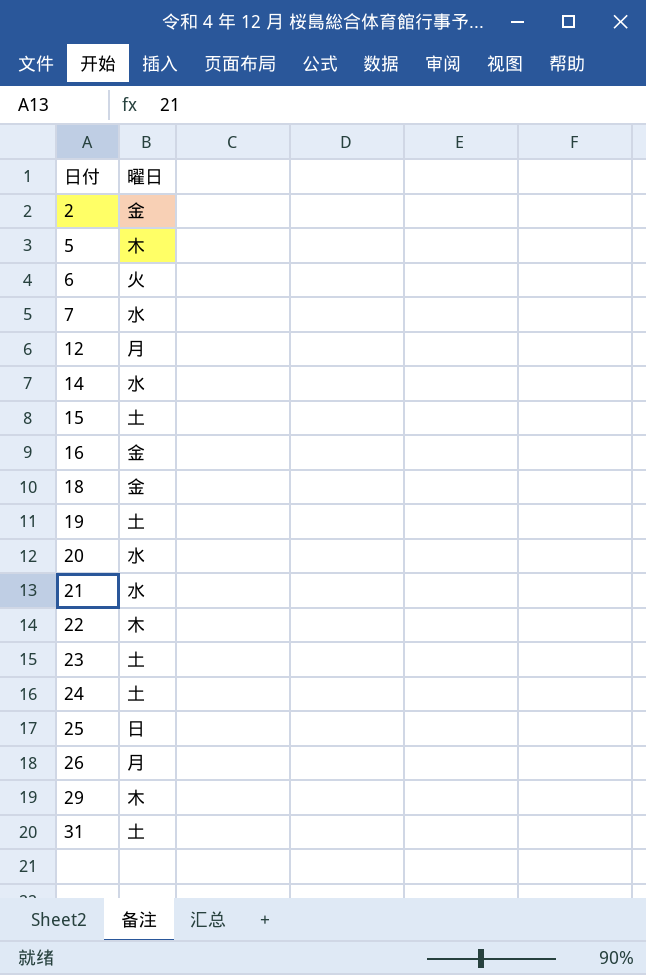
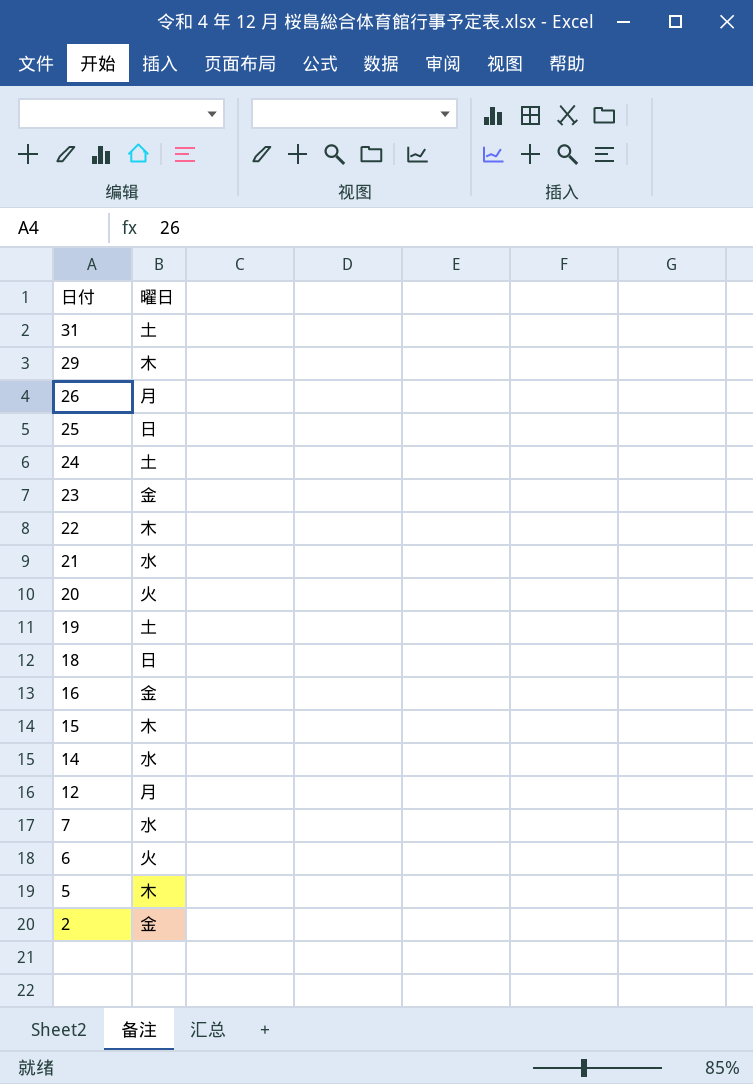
row order: 日付 ascending -> 日付 descending
23 | 曜日: 土 -> 金
20 | 曜日: 水 -> 火
18 | 曜日: 金 -> 日
15 | 曜日: 土 -> 木

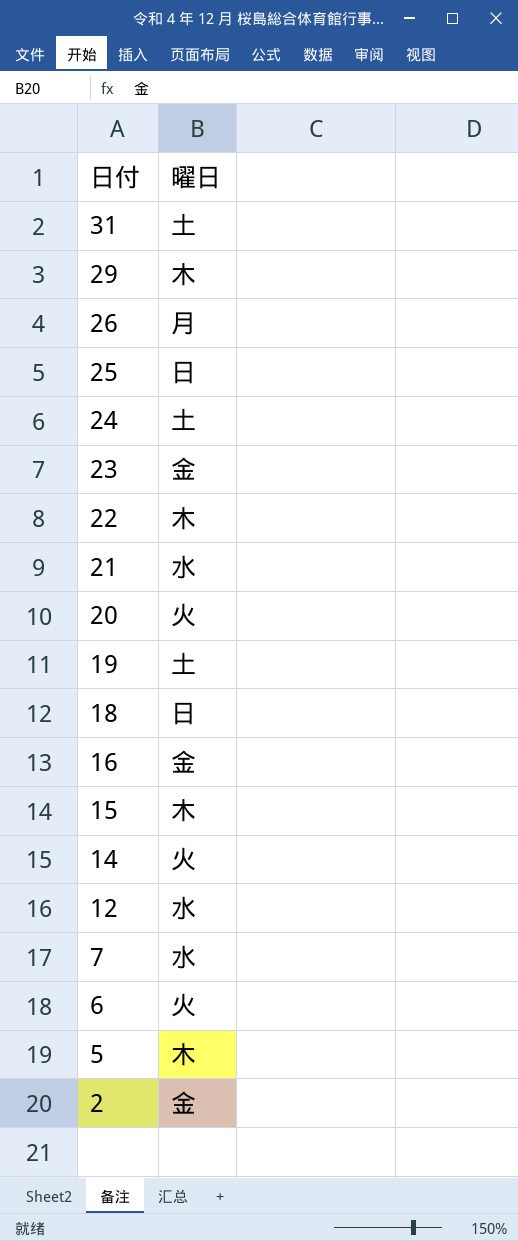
14 | 曜日: 水 -> 火
12 | 曜日: 月 -> 水

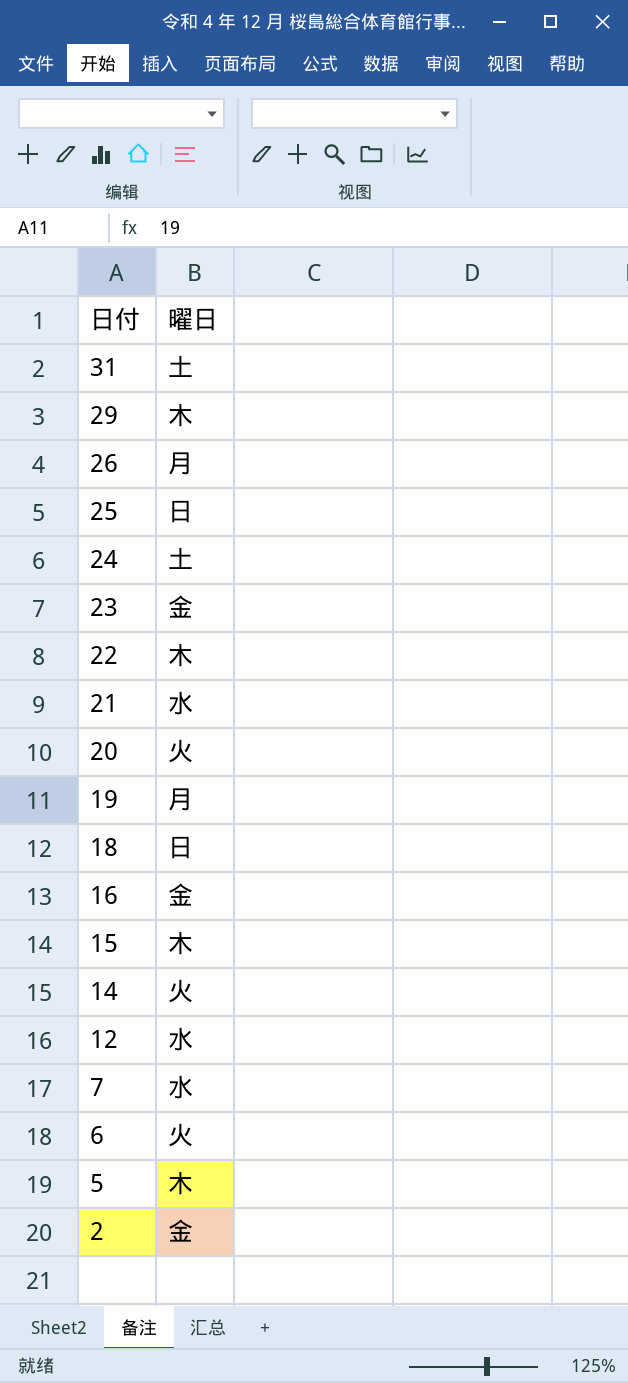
19 | 曜日: 土 -> 月

